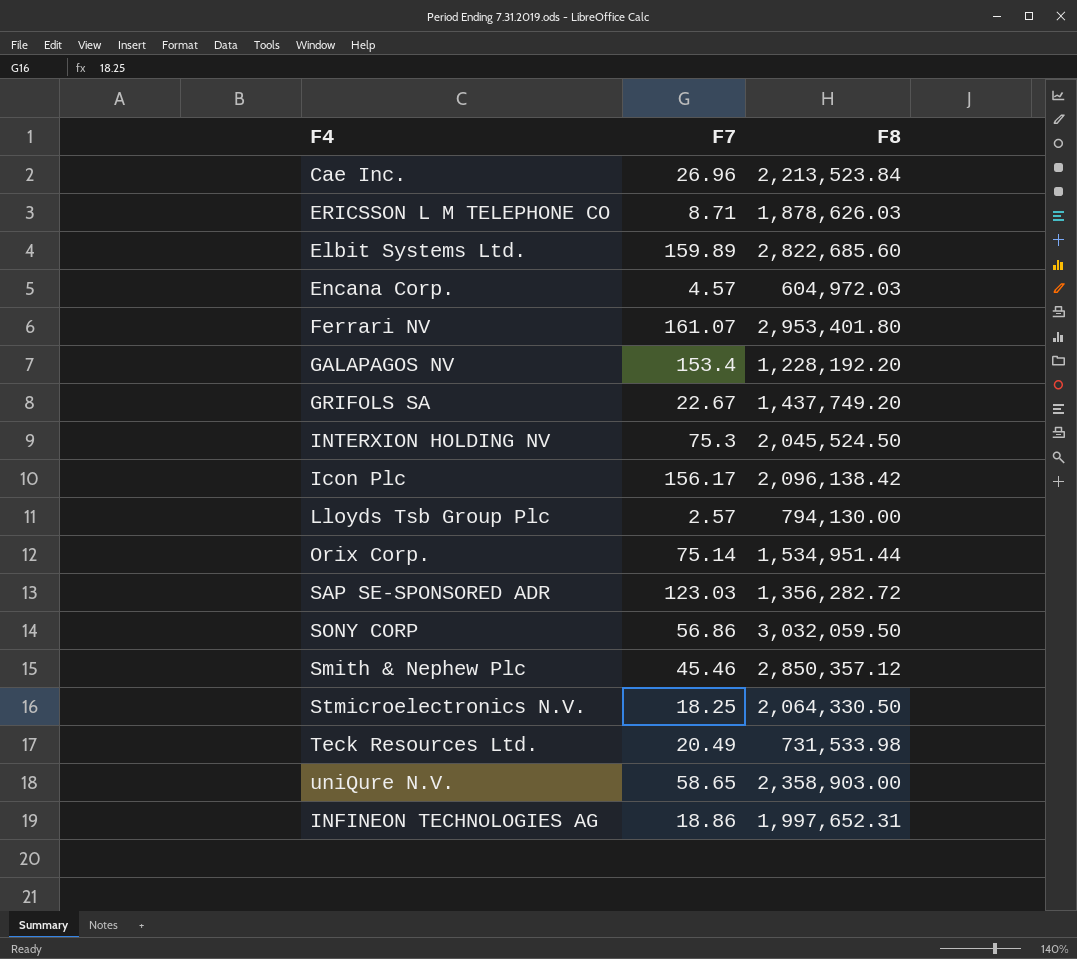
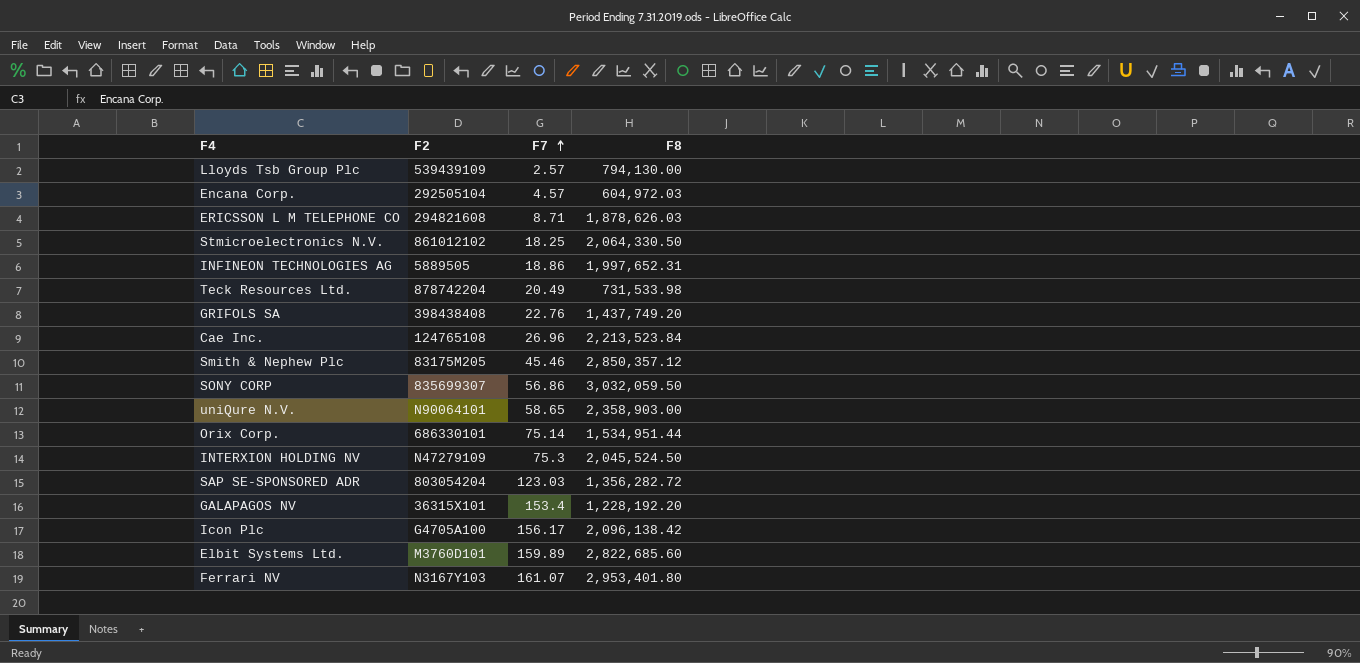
row order: none -> F7 ascending
column F2 | position: none -> 2
GRIFOLS SA | F7: 22.67 -> 22.76

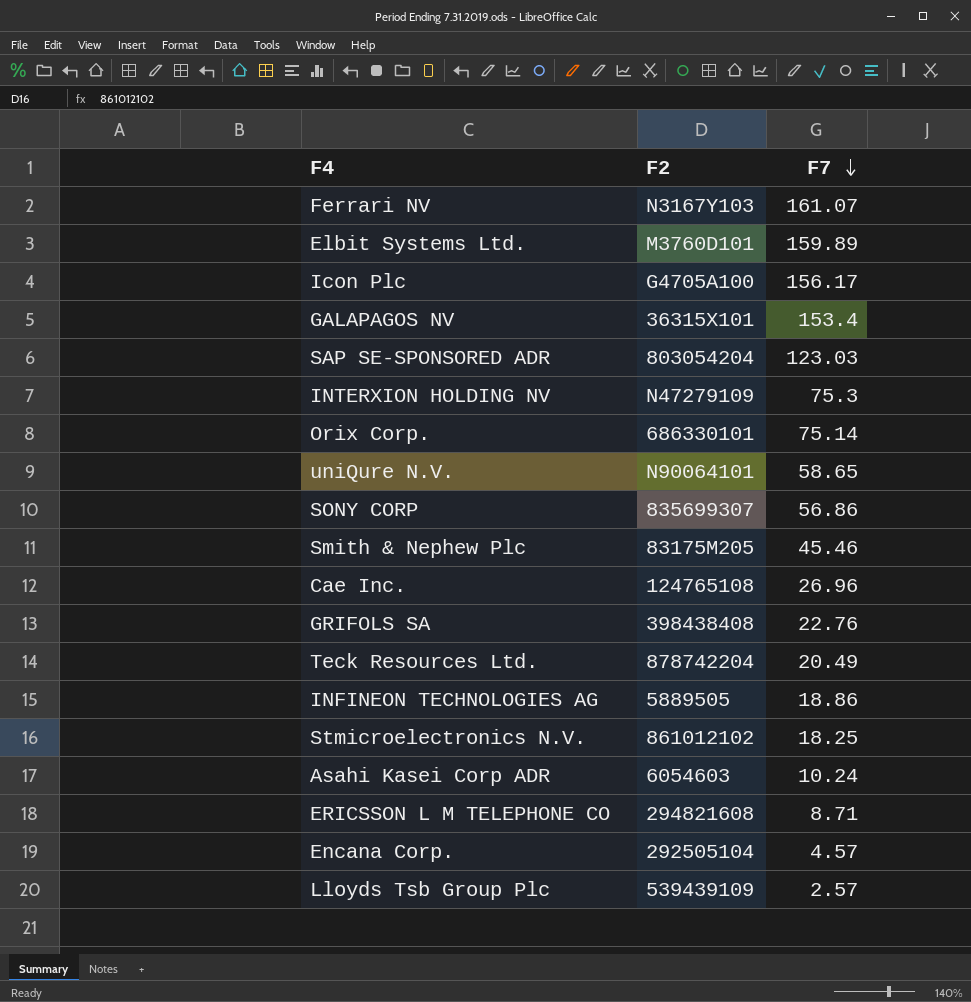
row order: F7 ascending -> F7 descending
column F8 | position: 4 -> none
row Asahi Kasei Corp ADR: none -> 6054603 | 10.24

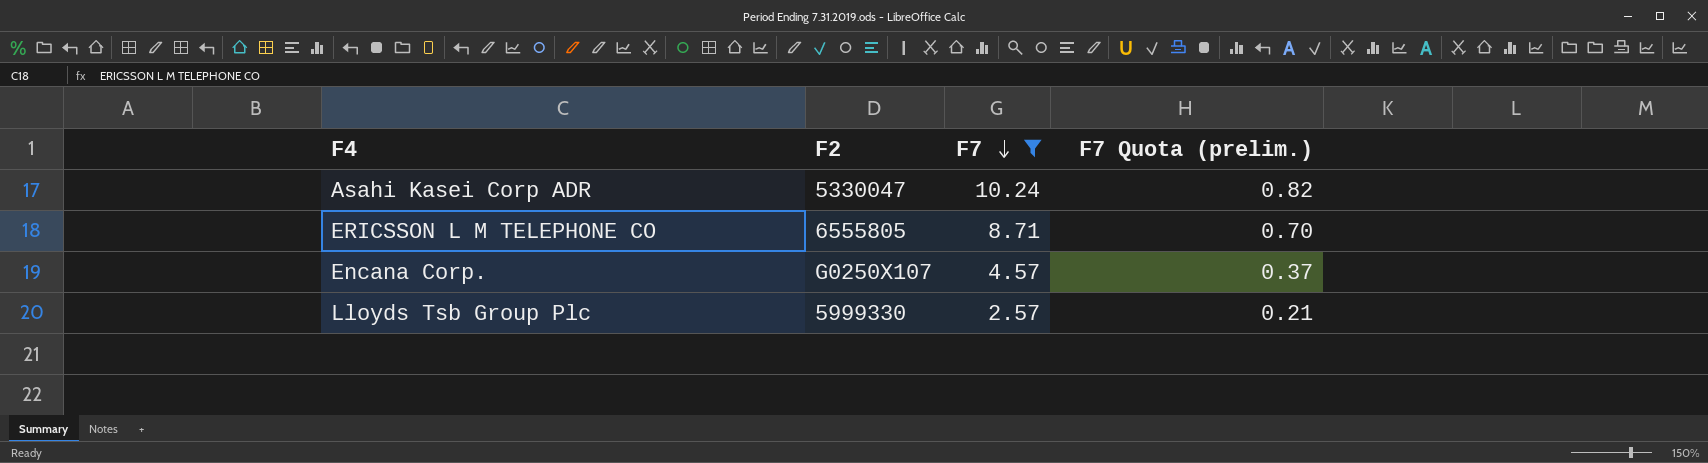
filter: none -> F7 <= 10.24
column F7 Quota (prelim.) | formula: none -> [F7] * 0.08
Asahi Kasei Corp ADR | F2: 6054603 -> 5330047
ERICSSON L M TELEPHONE CO | F2: 294821608 -> 6555805
Encana Corp. | F2: 292505104 -> G0250X107
Lloyds Tsb Group Plc | F2: 539439109 -> 5999330

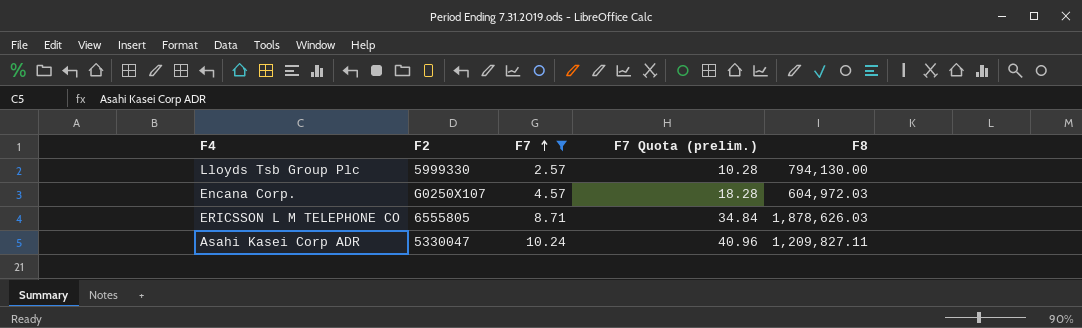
row order: F7 descending -> F7 ascending
column F7 Quota (prelim.) | formula: [F7] * 0.08 -> [F7] * 4
column F8 | position: none -> 5

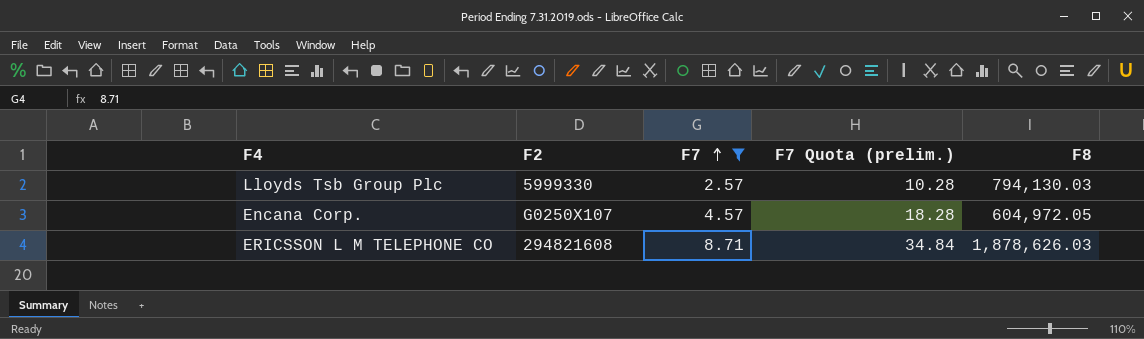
row Asahi Kasei Corp ADR: 5330047 | 10.24 | 40.96 | 1,209,827.11 -> none
Lloyds Tsb Group Plc | F8: 794,130.00 -> 794,130.03
Encana Corp. | F8: 604,972.03 -> 604,972.05
ERICSSON L M TELEPHONE CO | F2: 6555805 -> 294821608

